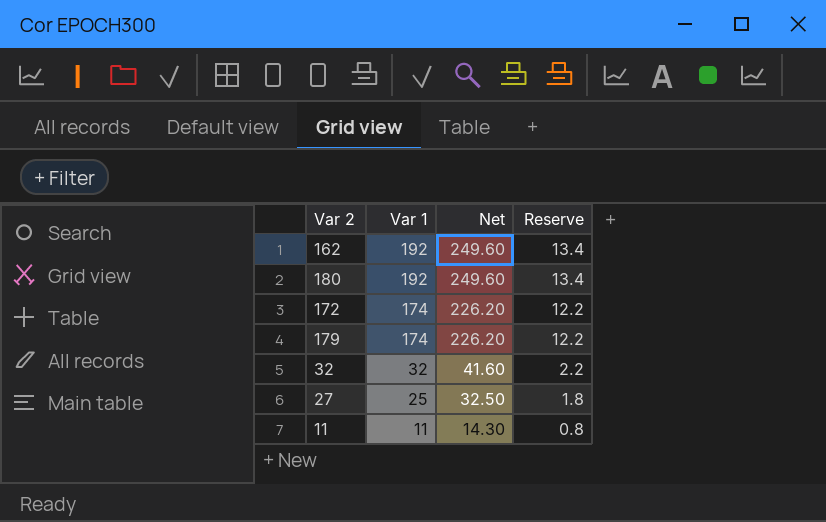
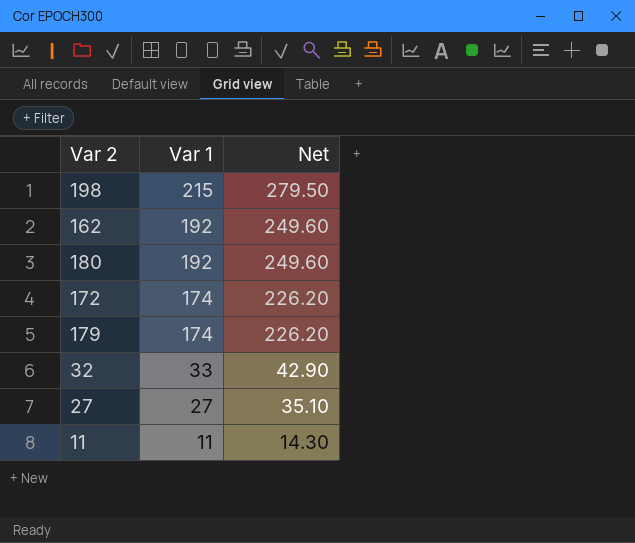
column Reserve | formula: [Var 1] * 0.07 -> none
row 198: none -> 215 | 279.50
32 | Var 1: 32 -> 33
32 | Net: 41.60 -> 42.90
27 | Var 1: 25 -> 27
27 | Net: 32.50 -> 35.10

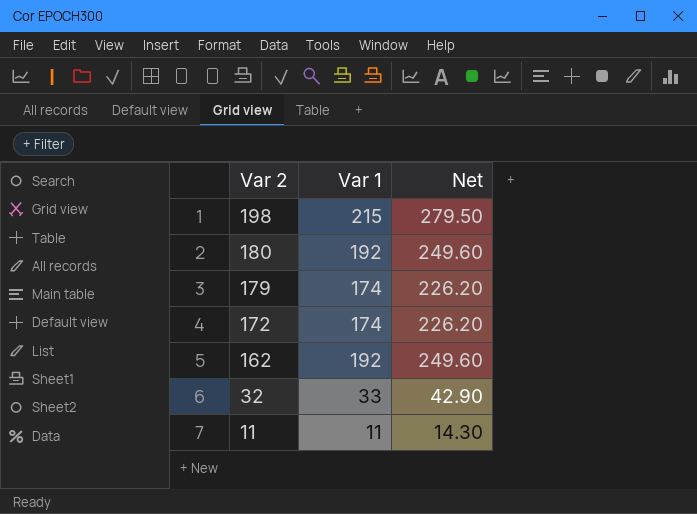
row order: Var 1 descending -> Var 2 descending
row 27: 27 | 35.10 -> none

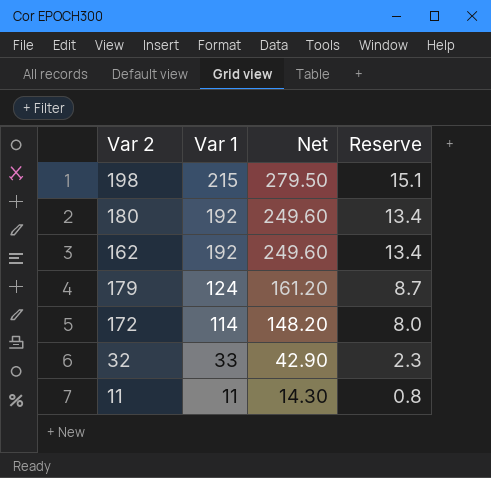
row order: Var 2 descending -> Var 1 descending
column Reserve | formula: none -> [Var 1] * 0.07
179 | Var 1: 174 -> 124
179 | Net: 226.20 -> 161.20
172 | Var 1: 174 -> 114
172 | Net: 226.20 -> 148.20

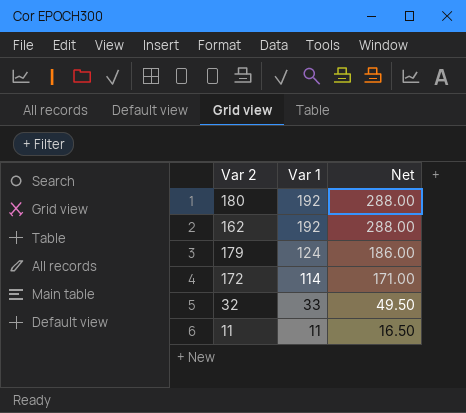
column Reserve | formula: [Var 1] * 0.07 -> none
column Net | formula: [Var 1] * 1.3 -> [Var 1] * 1.5
row 198: 215 | 279.50 | 15.1 -> none

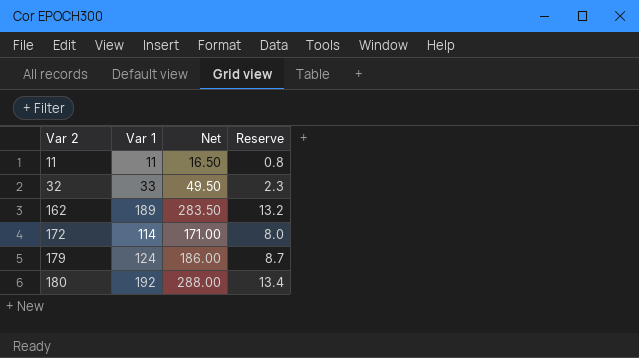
row order: Var 1 descending -> Var 2 ascending
column Reserve | formula: none -> [Var 1] * 0.07
162 | Var 1: 192 -> 189
162 | Net: 288.00 -> 283.50

